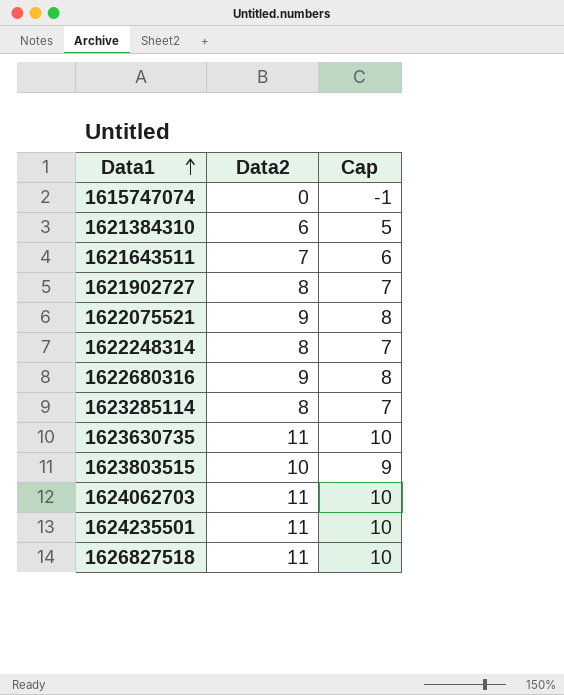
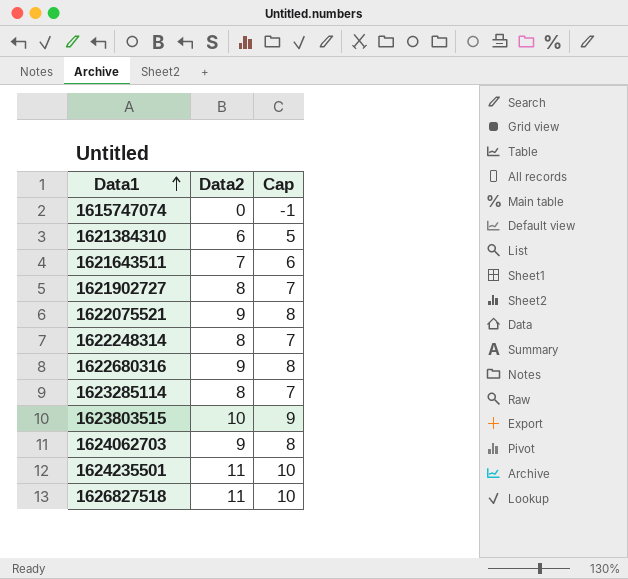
row 1623630735: 11 | 10 -> none
1624062703 | Data2: 11 -> 9
1624062703 | Cap: 10 -> 8

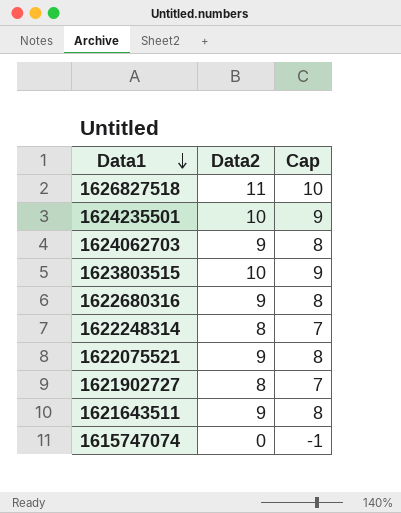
row order: Data1 ascending -> Data1 descending
row 1621384310: 6 | 5 -> none
row 1623285114: 8 | 7 -> none
1624235501 | Data2: 11 -> 10
1624235501 | Cap: 10 -> 9
1621643511 | Data2: 7 -> 9
1621643511 | Cap: 6 -> 8

